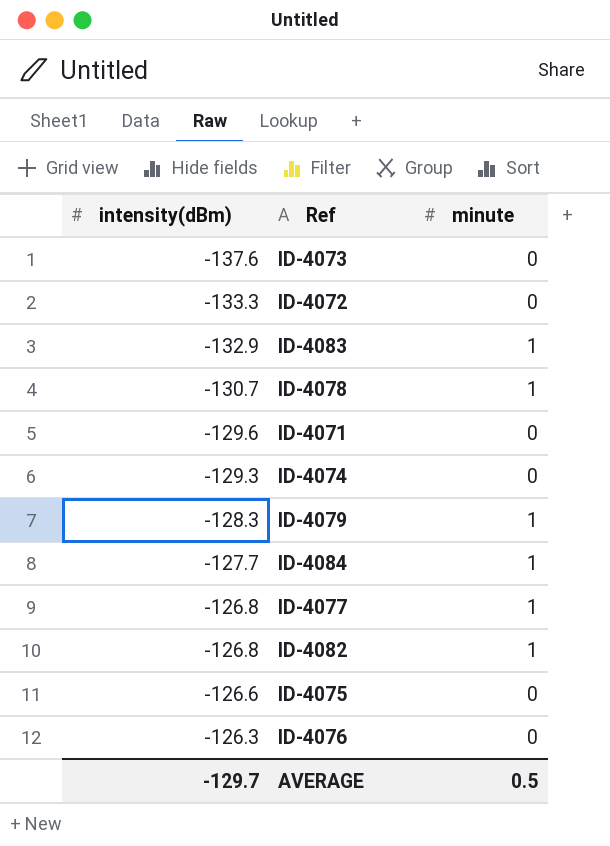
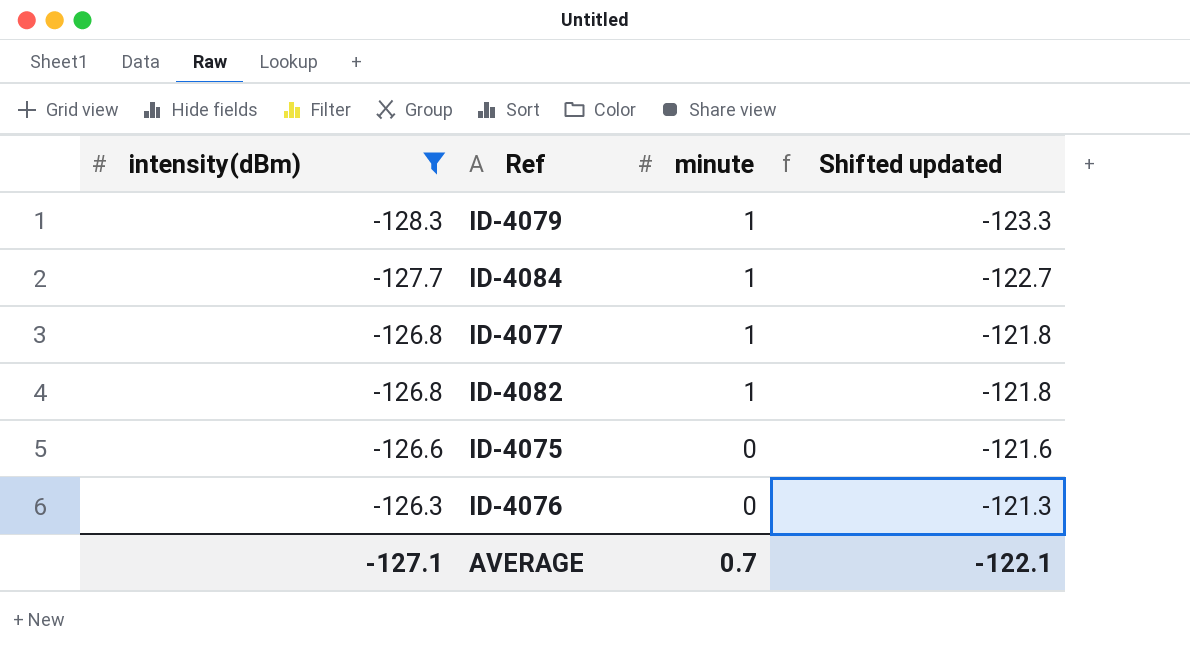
filter: none -> intensity(dBm) >= -128.3
column Shifted updated | formula: none -> [intensity(dBm)] + 5
AVERAGE | intensity(dBm): -129.7 -> -127.1
AVERAGE | minute: 0.5 -> 0.7

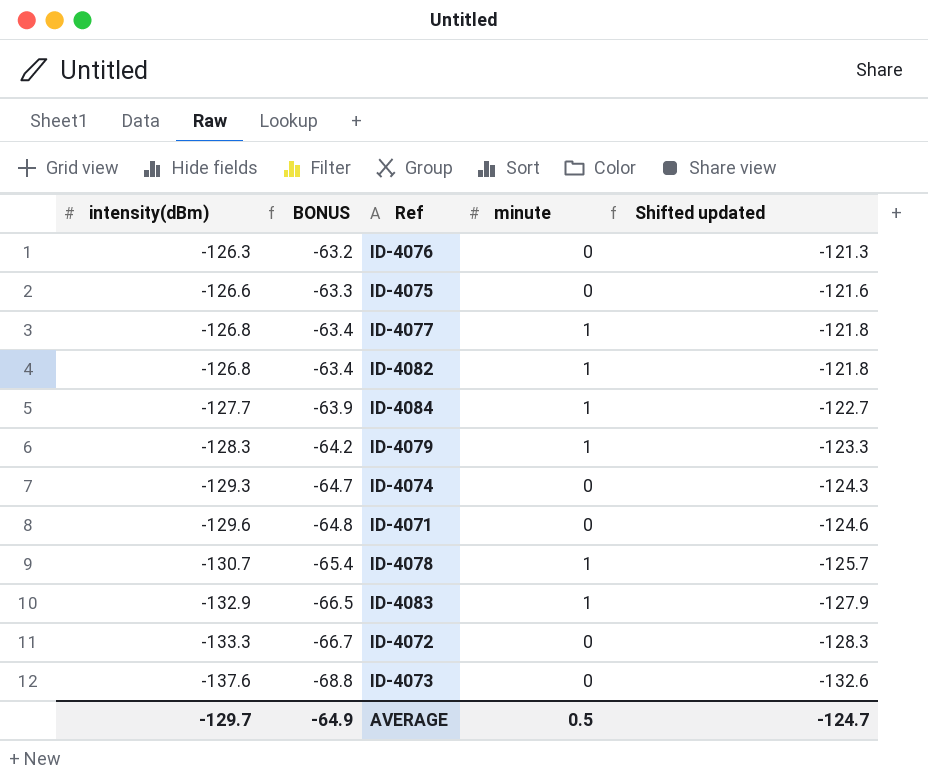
filter: intensity(dBm) >= -128.3 -> none
row order: intensity(dBm) ascending -> intensity(dBm) descending
column BONUS | formula: none -> [intensity(dBm)] * 0.5
AVERAGE | intensity(dBm): -127.1 -> -129.7
AVERAGE | minute: 0.7 -> 0.5
AVERAGE | Shifted updated: -122.1 -> -124.7

